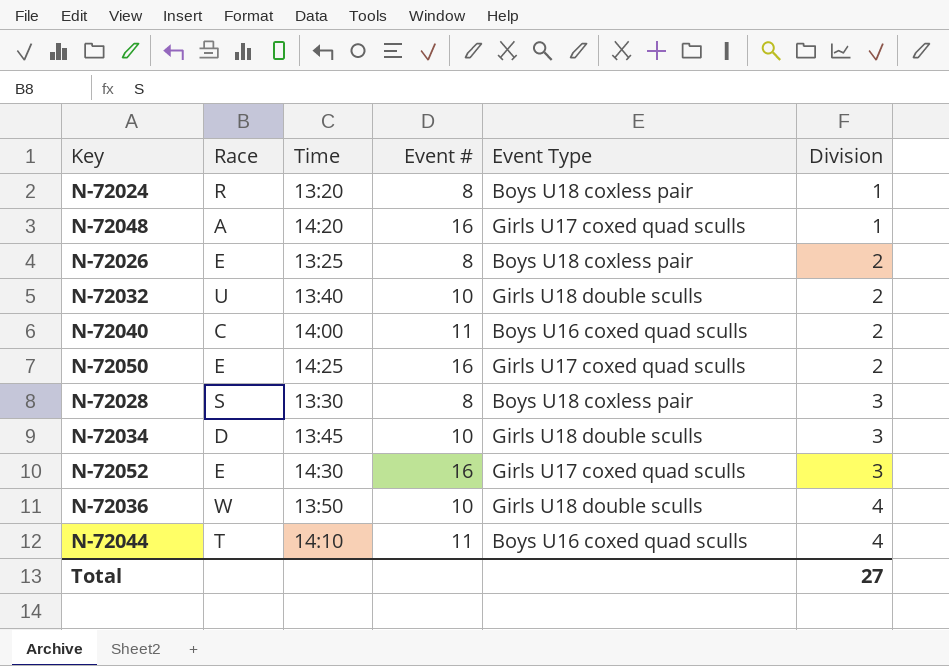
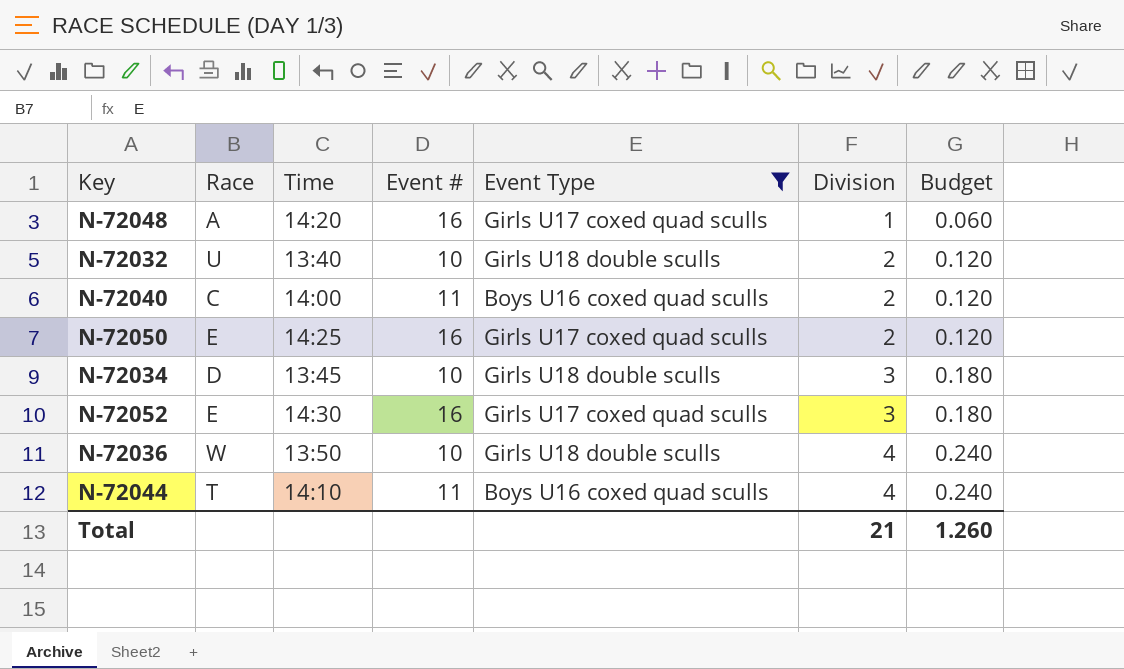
filter: none -> Event Type != Boys U18 coxless pair
column Budget | formula: none -> [Division] * 0.06
Total | Division: 27 -> 21

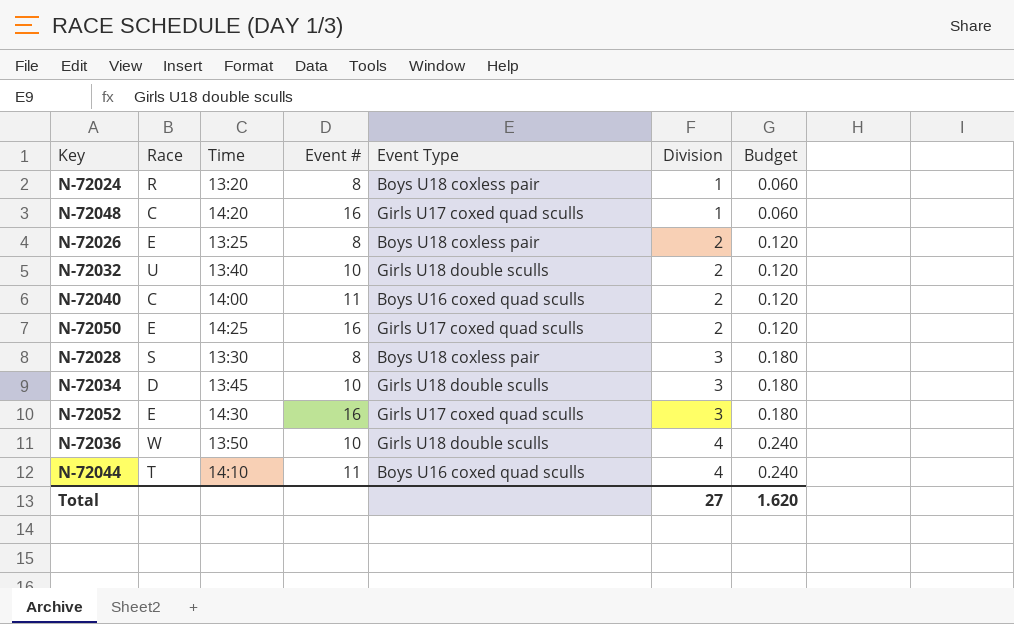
filter: Event Type != Boys U18 coxless pair -> none
N-72048 | Race: A -> C
Total | Division: 21 -> 27
Total | Budget: 1.260 -> 1.620

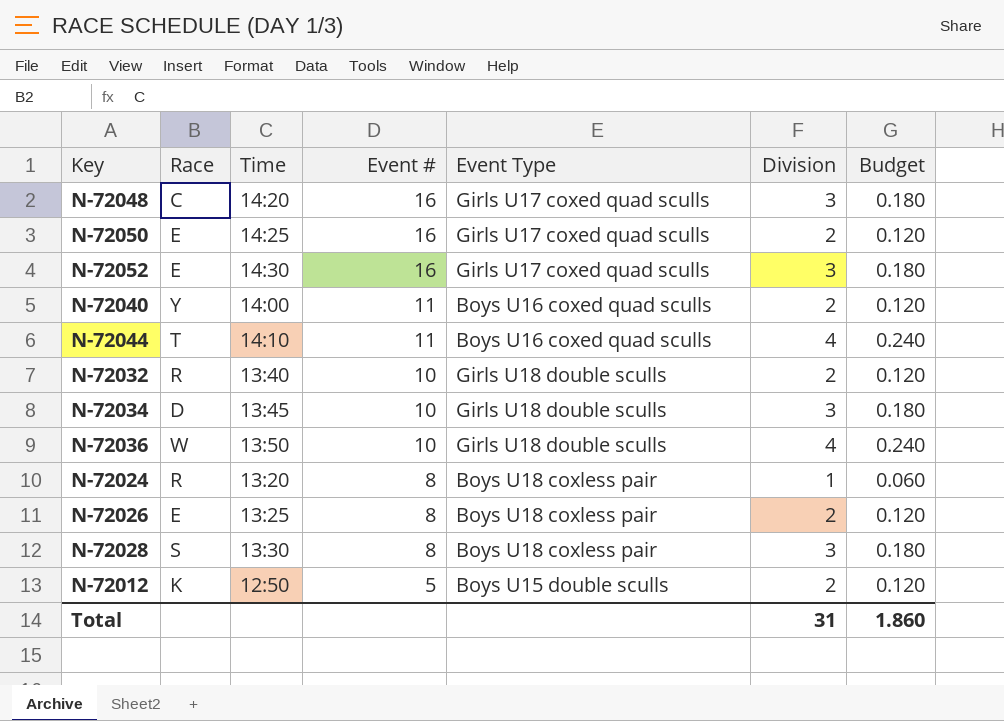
row order: Division ascending -> Event # descending
N-72048 | Division: 1 -> 3
N-72048 | Budget: 0.060 -> 0.180
N-72040 | Race: C -> Y
N-72032 | Race: U -> R
row N-72012: none -> K | 12:50 | 5 | Boys U15 double sculls | 2 | 0.120
Total | Division: 27 -> 31
Total | Budget: 1.620 -> 1.860

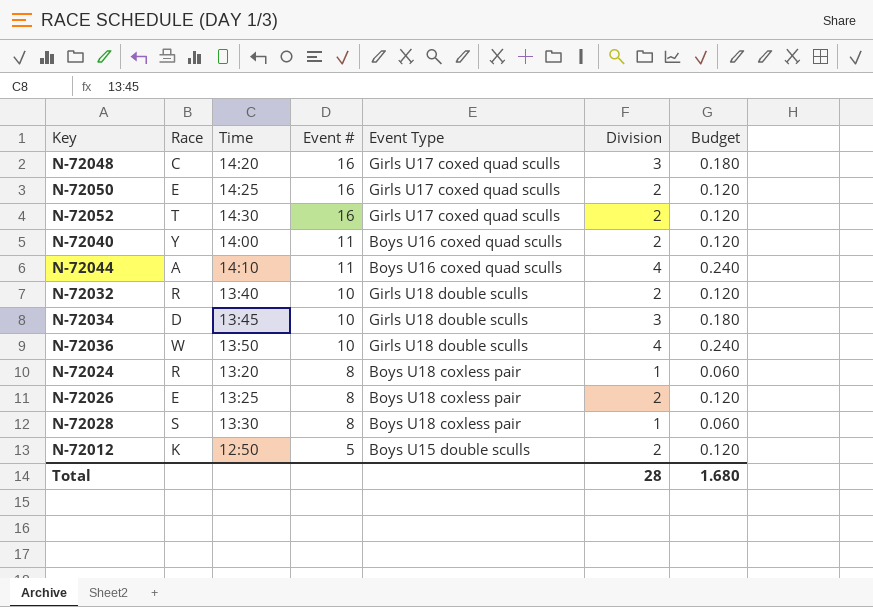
N-72052 | Race: E -> T
N-72052 | Division: 3 -> 2
N-72052 | Budget: 0.180 -> 0.120
N-72044 | Race: T -> A
N-72028 | Division: 3 -> 1
N-72028 | Budget: 0.180 -> 0.060
Total | Division: 31 -> 28
Total | Budget: 1.860 -> 1.680

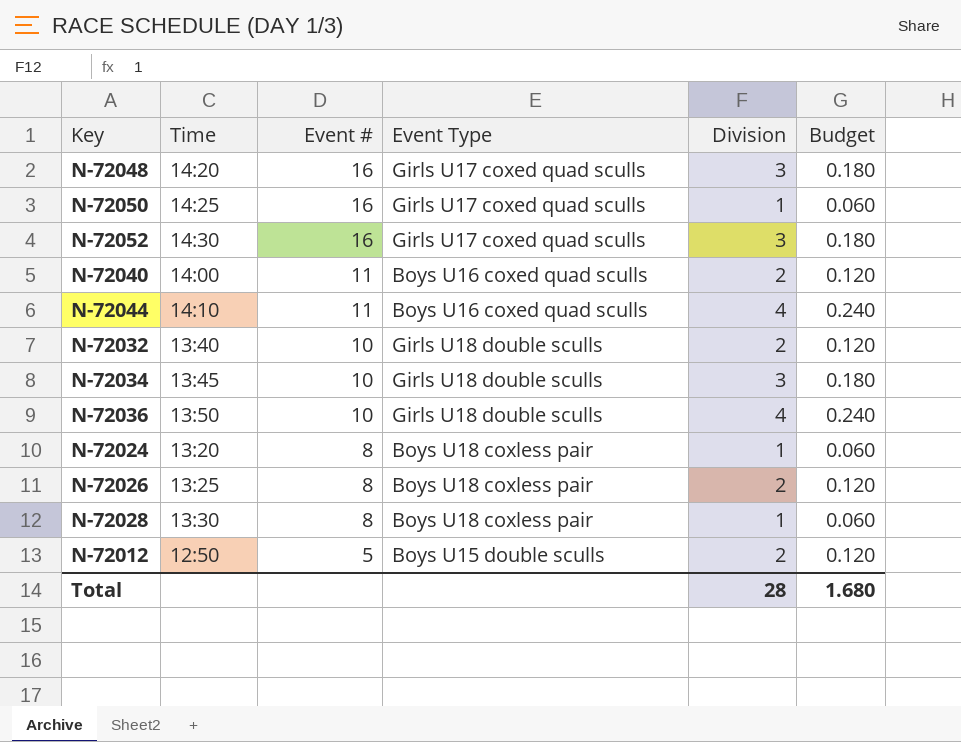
column Race | position: 2 -> none
N-72050 | Division: 2 -> 1
N-72050 | Budget: 0.120 -> 0.060
N-72052 | Division: 2 -> 3
N-72052 | Budget: 0.120 -> 0.180

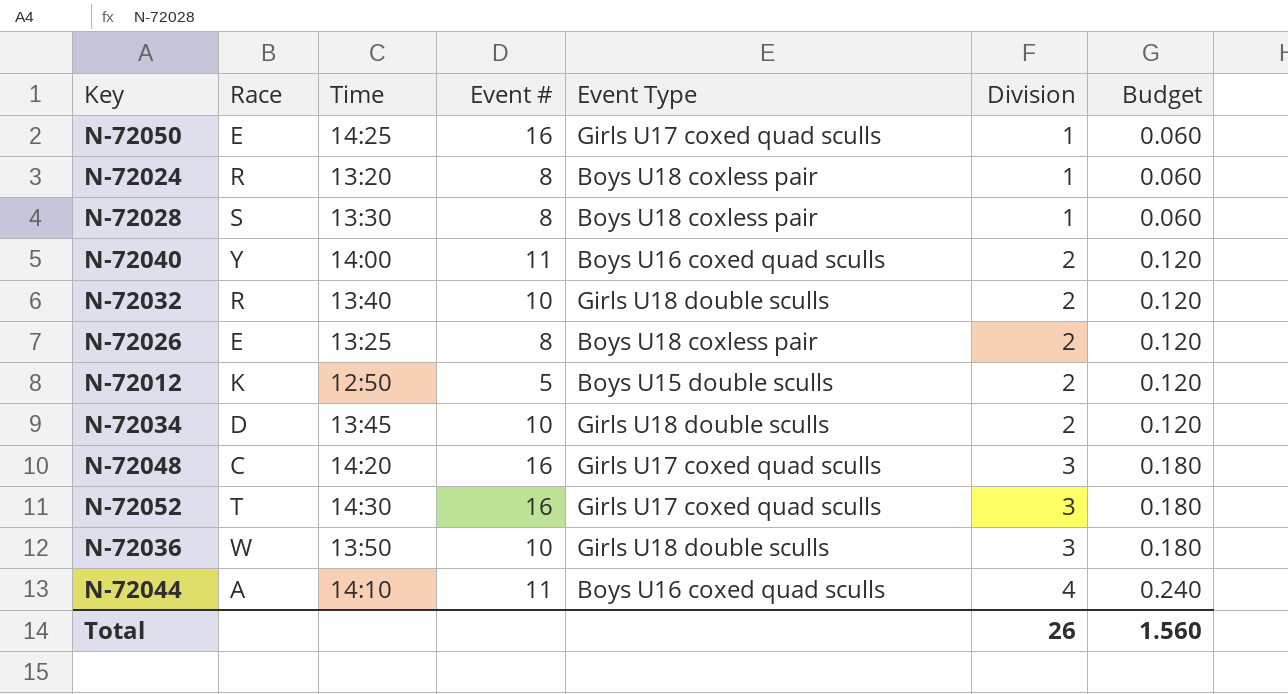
row order: Event # descending -> Division ascending
column Race | position: none -> 2
N-72034 | Division: 3 -> 2
N-72034 | Budget: 0.180 -> 0.120
N-72036 | Division: 4 -> 3
N-72036 | Budget: 0.240 -> 0.180
Total | Division: 28 -> 26
Total | Budget: 1.680 -> 1.560

